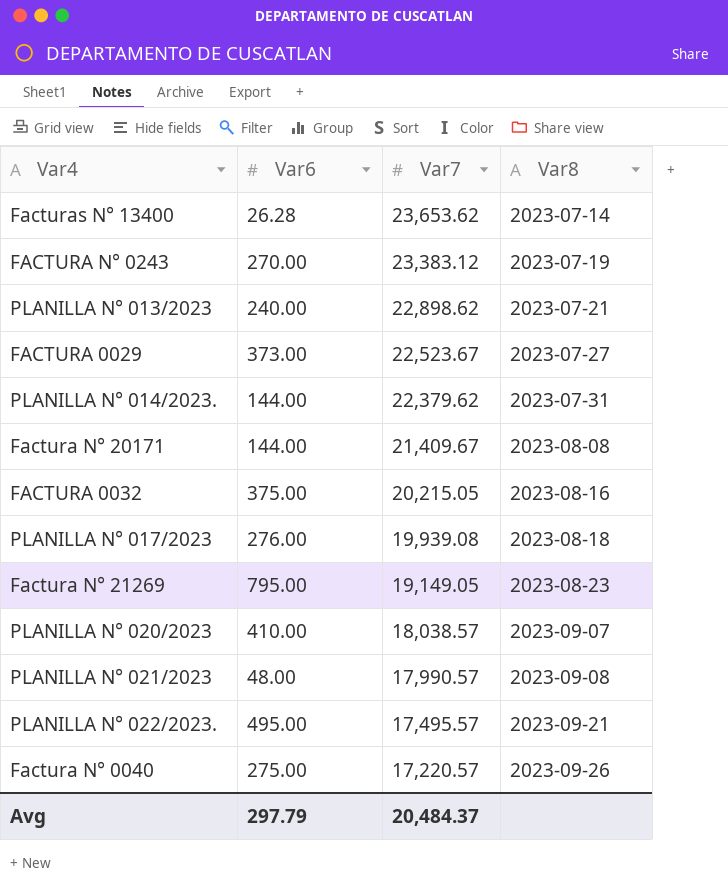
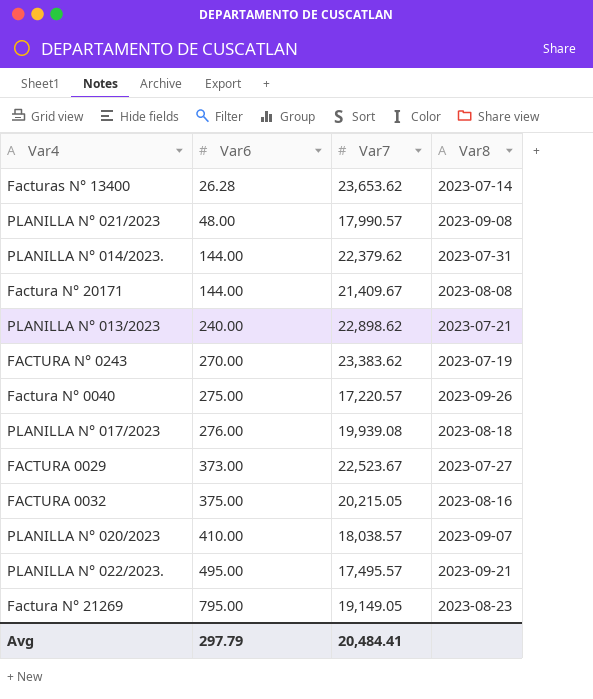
row order: Var7 descending -> Var6 ascending
FACTURA N° 0243 | Var7: 23,383.12 -> 23,383.62
Avg | Var7: 20,484.37 -> 20,484.41

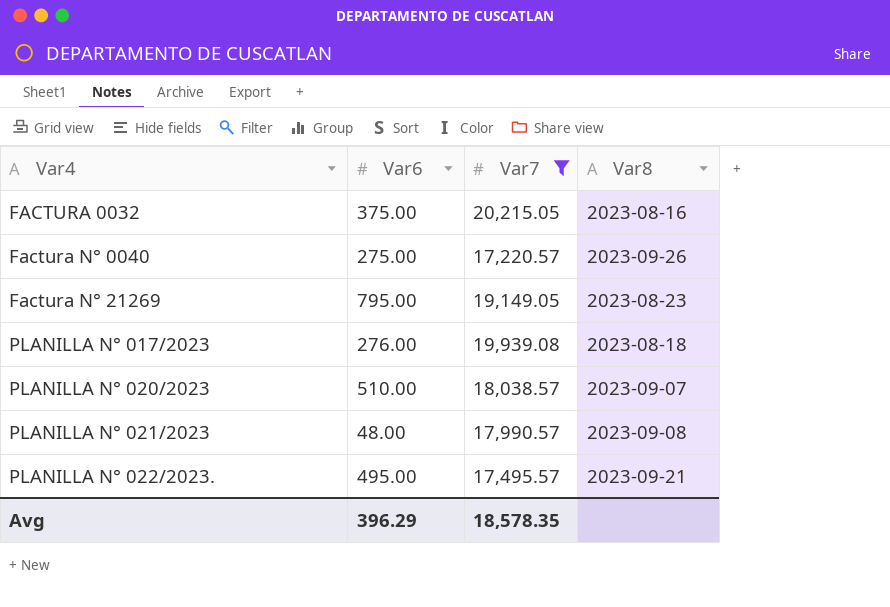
filter: none -> Var7 <= 20,215.05
row order: Var6 ascending -> Var4 ascending
PLANILLA N° 020/2023 | Var6: 410.00 -> 510.00
Avg | Var6: 297.79 -> 396.29
Avg | Var7: 20,484.41 -> 18,578.35

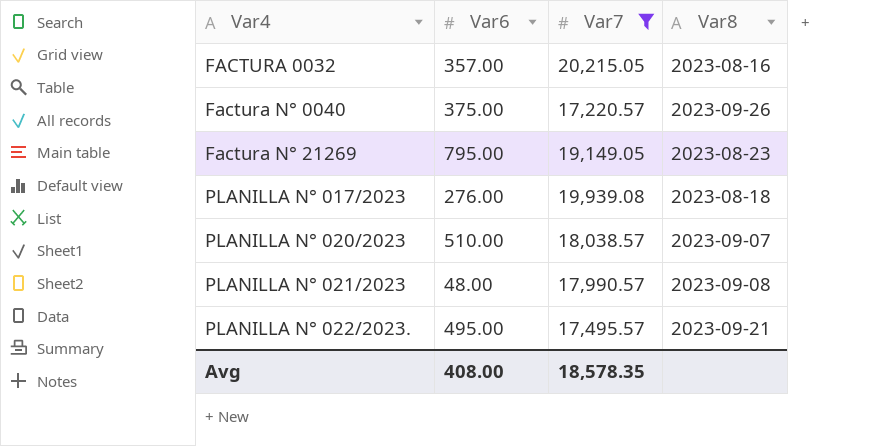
FACTURA 0032 | Var6: 375.00 -> 357.00
Factura N° 0040 | Var6: 275.00 -> 375.00
Avg | Var6: 396.29 -> 408.00

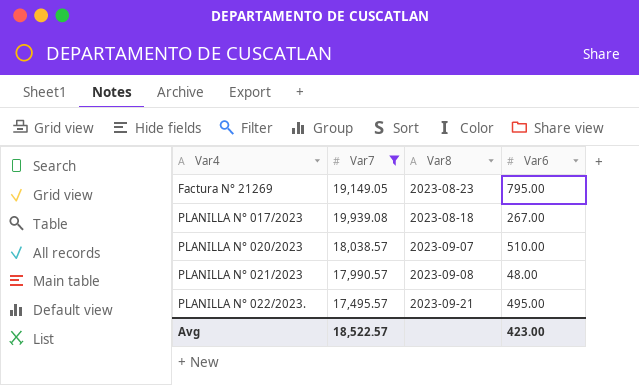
column Var6 | position: 2 -> 4
row FACTURA 0032: 357.00 | 20,215.05 | 2023-08-16 -> none
row Factura N° 0040: 375.00 | 17,220.57 | 2023-09-26 -> none
PLANILLA N° 017/2023 | Var6: 276.00 -> 267.00
Avg | Var7: 18,578.35 -> 18,522.57
Avg | Var6: 408.00 -> 423.00

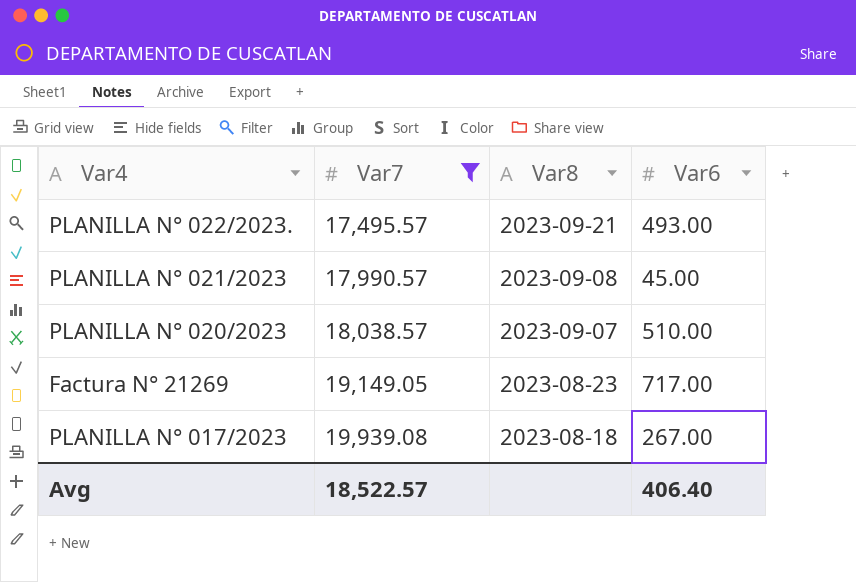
row order: Var4 ascending -> Var7 ascending
PLANILLA N° 022/2023. | Var6: 495.00 -> 493.00
PLANILLA N° 021/2023 | Var6: 48.00 -> 45.00
Factura N° 21269 | Var6: 795.00 -> 717.00
Avg | Var6: 423.00 -> 406.40

